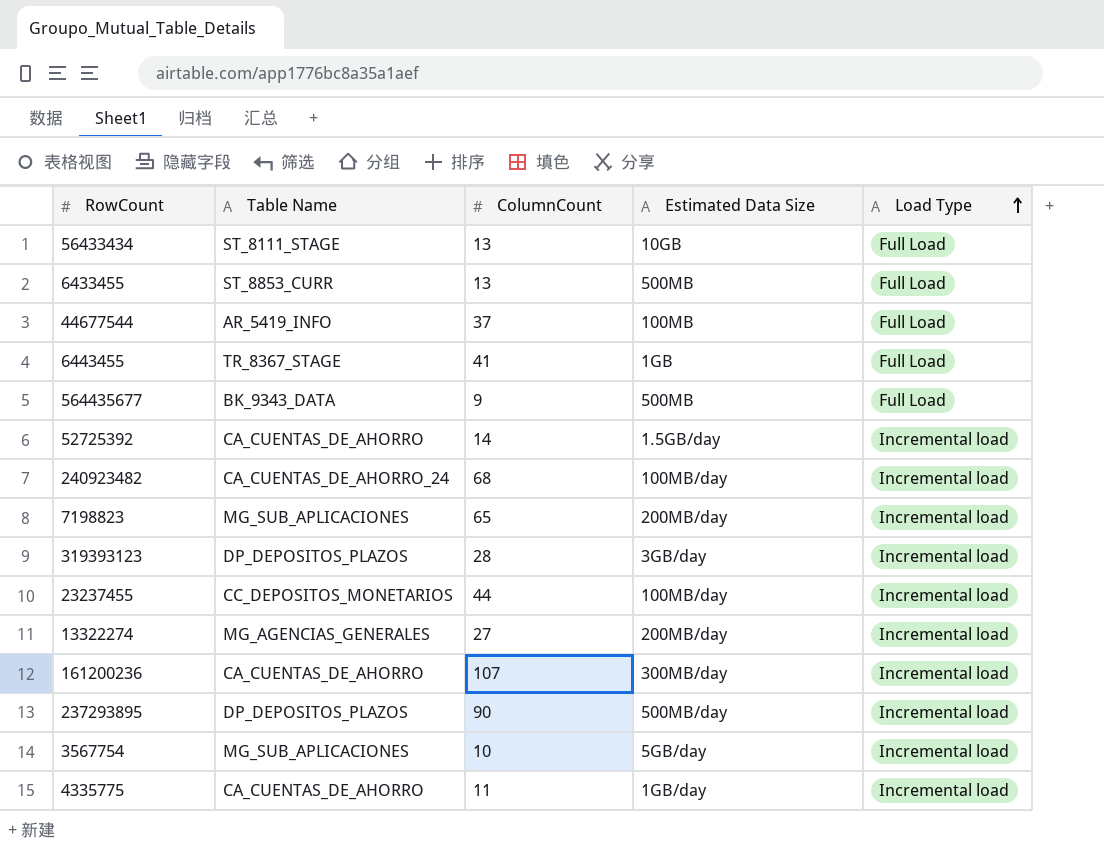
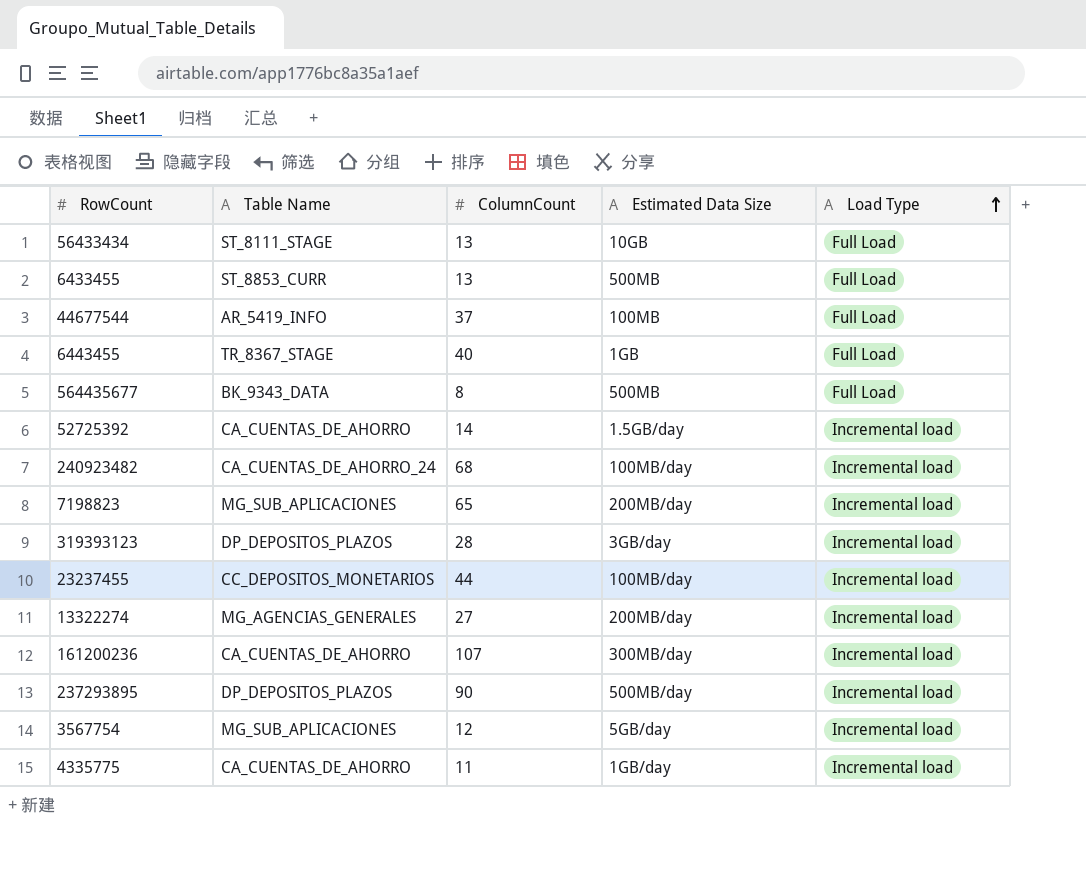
6443455 | ColumnCount: 41 -> 40
564435677 | ColumnCount: 9 -> 8
3567754 | ColumnCount: 10 -> 12

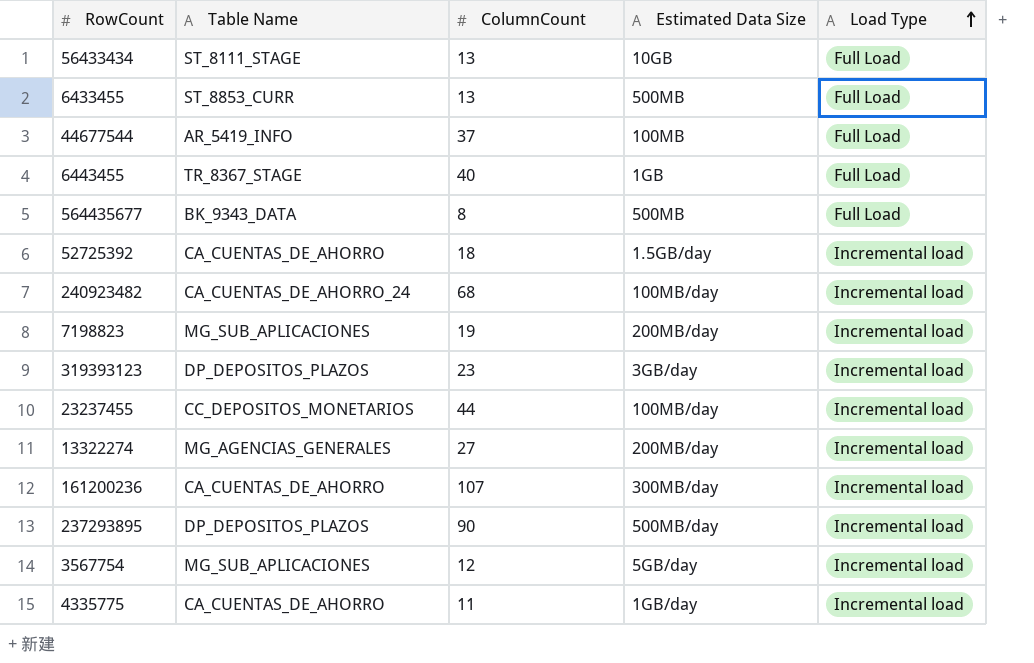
52725392 | ColumnCount: 14 -> 18
7198823 | ColumnCount: 65 -> 19
319393123 | ColumnCount: 28 -> 23

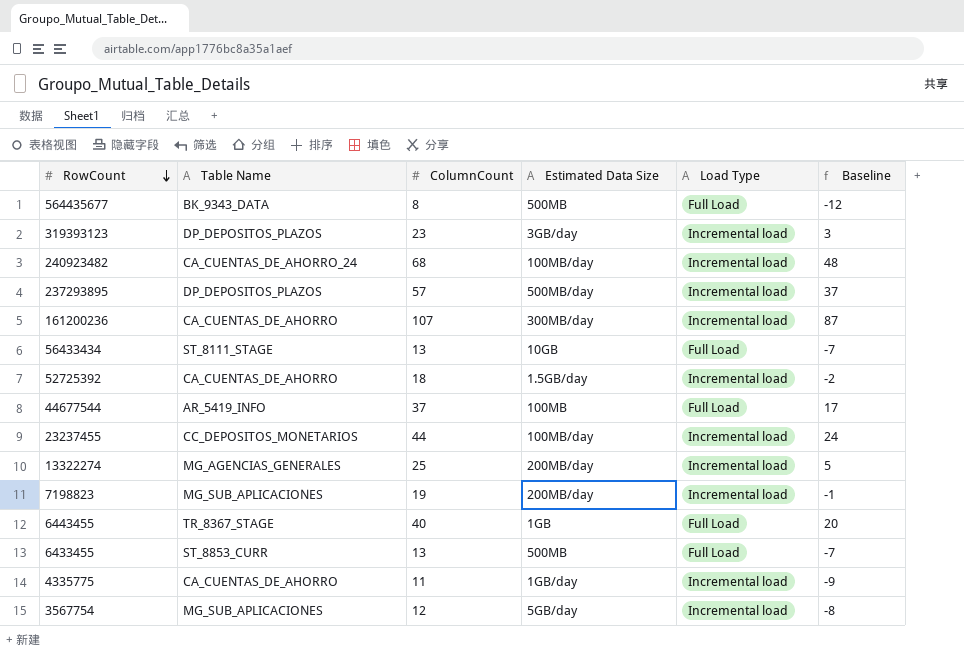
row order: Load Type ascending -> RowCount descending
column Baseline | formula: none -> [ColumnCount] - 20
237293895 | ColumnCount: 90 -> 57
13322274 | ColumnCount: 27 -> 25

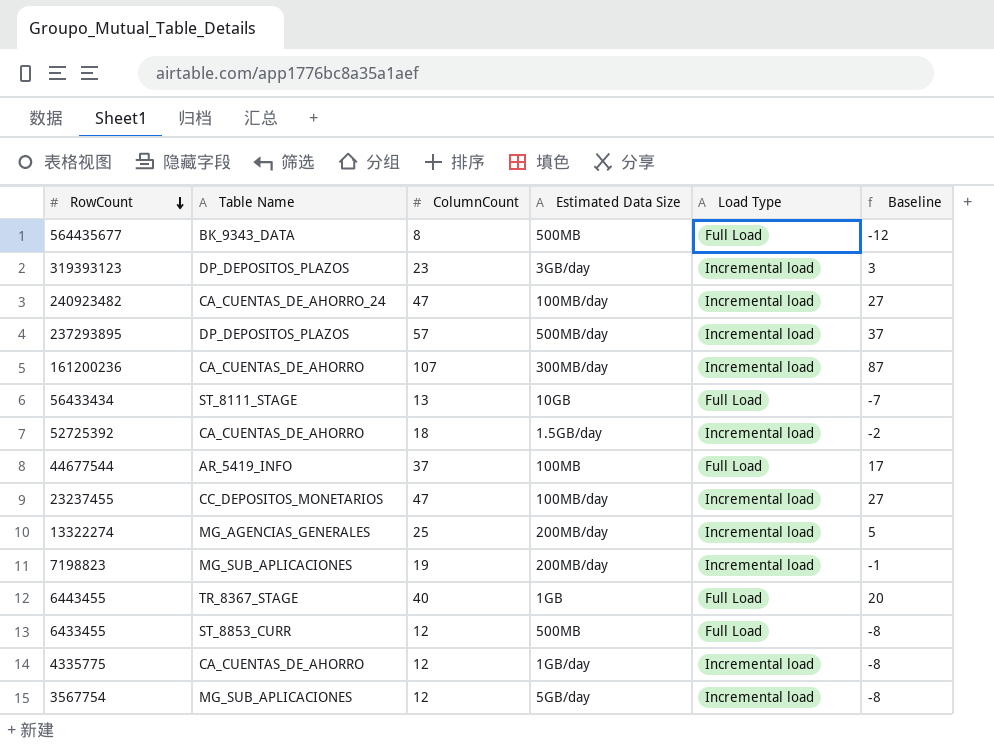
240923482 | ColumnCount: 68 -> 47
240923482 | Baseline: 48 -> 27
23237455 | ColumnCount: 44 -> 47
23237455 | Baseline: 24 -> 27
6433455 | ColumnCount: 13 -> 12
6433455 | Baseline: -7 -> -8
4335775 | ColumnCount: 11 -> 12
4335775 | Baseline: -9 -> -8

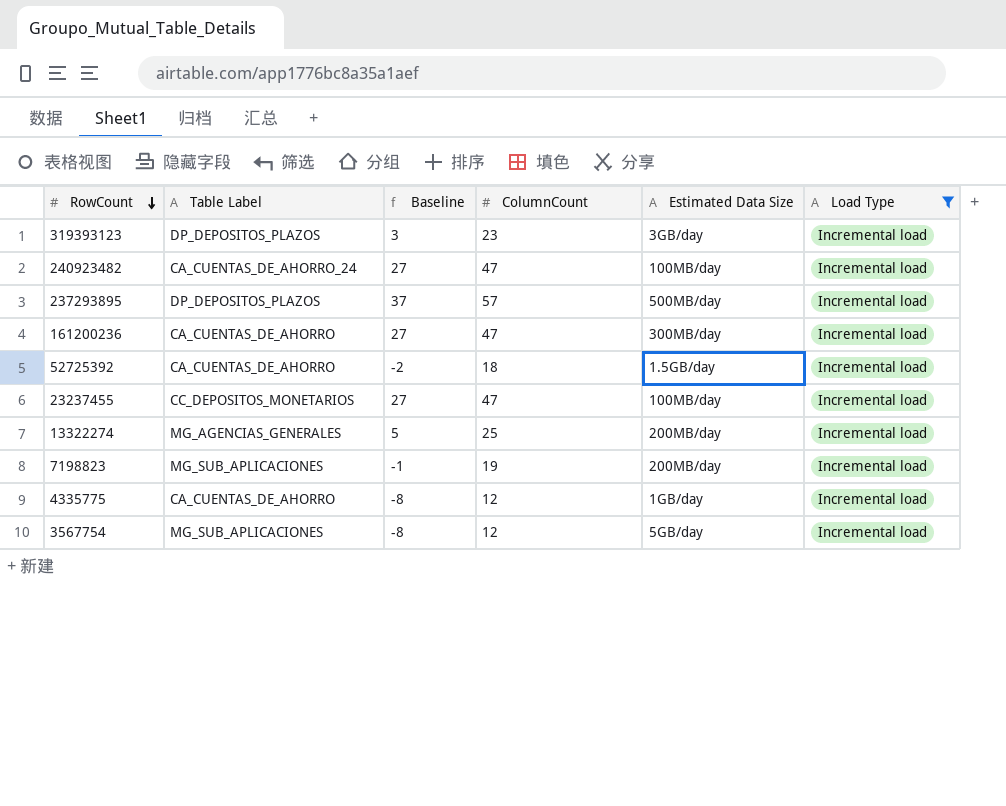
filter: none -> Load Type = Incremental load
column name: Table Name -> Table Label
column Baseline | position: 6 -> 3
161200236 | Baseline: 87 -> 27
161200236 | ColumnCount: 107 -> 47

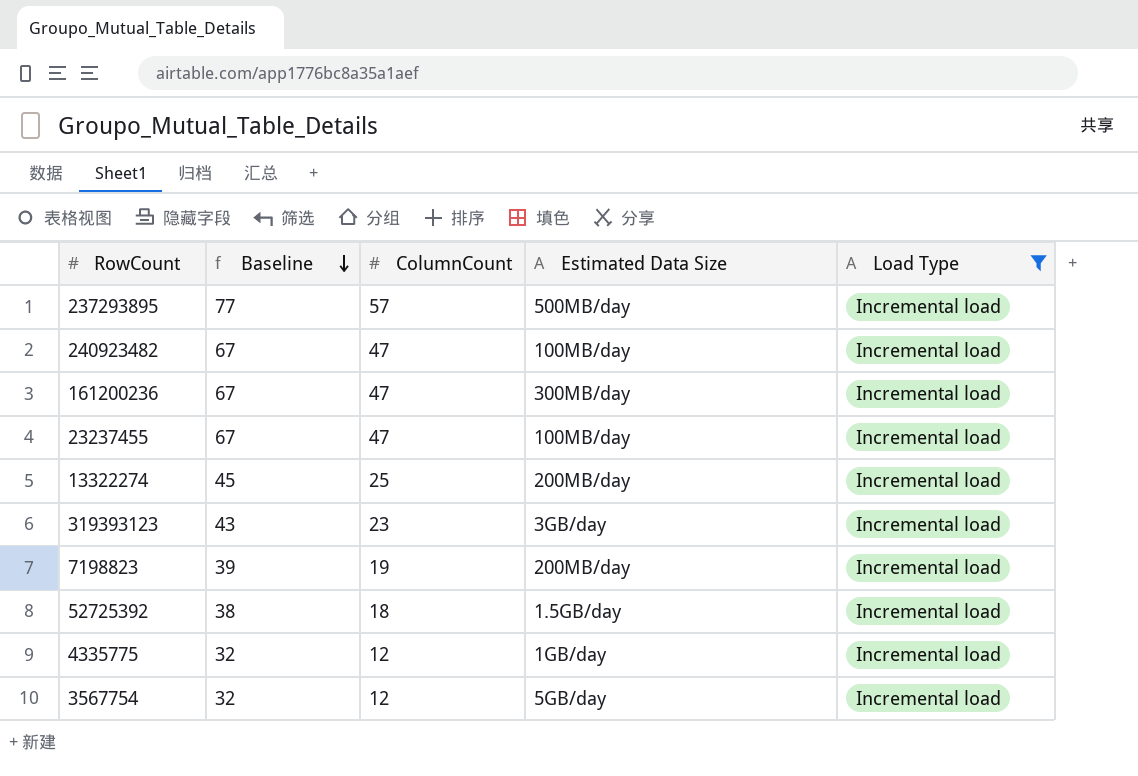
row order: RowCount descending -> Baseline descending
column Table Label | position: 2 -> none
column Baseline | formula: [ColumnCount] - 20 -> [ColumnCount] + 20

